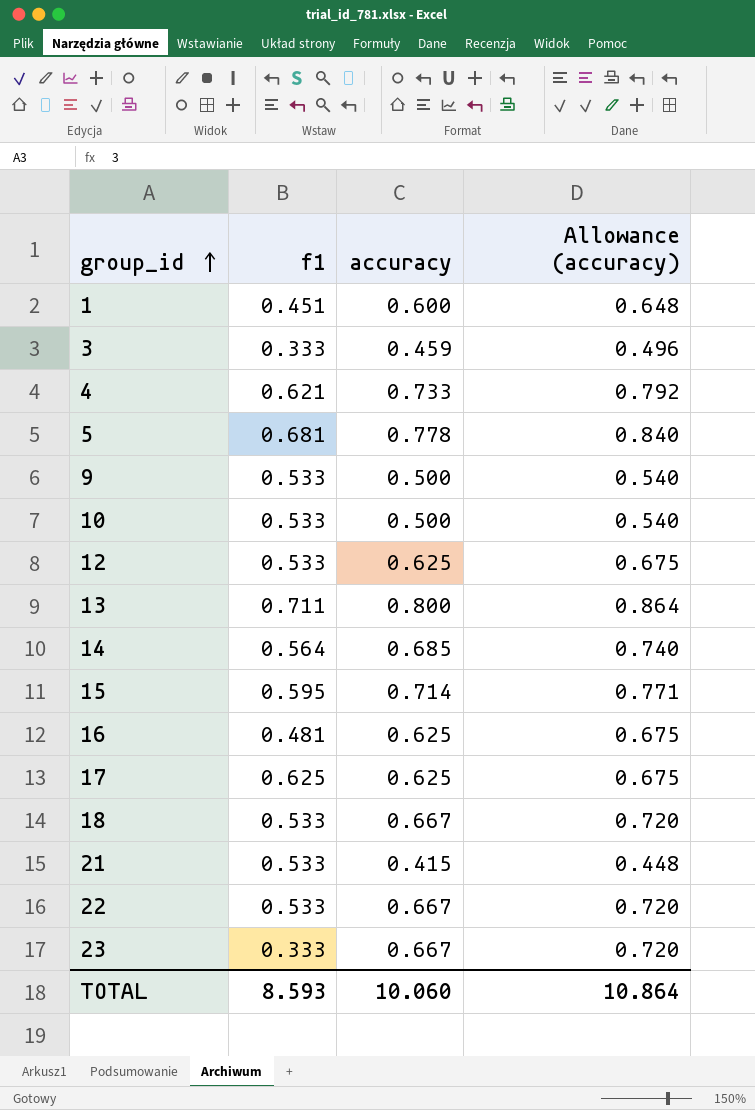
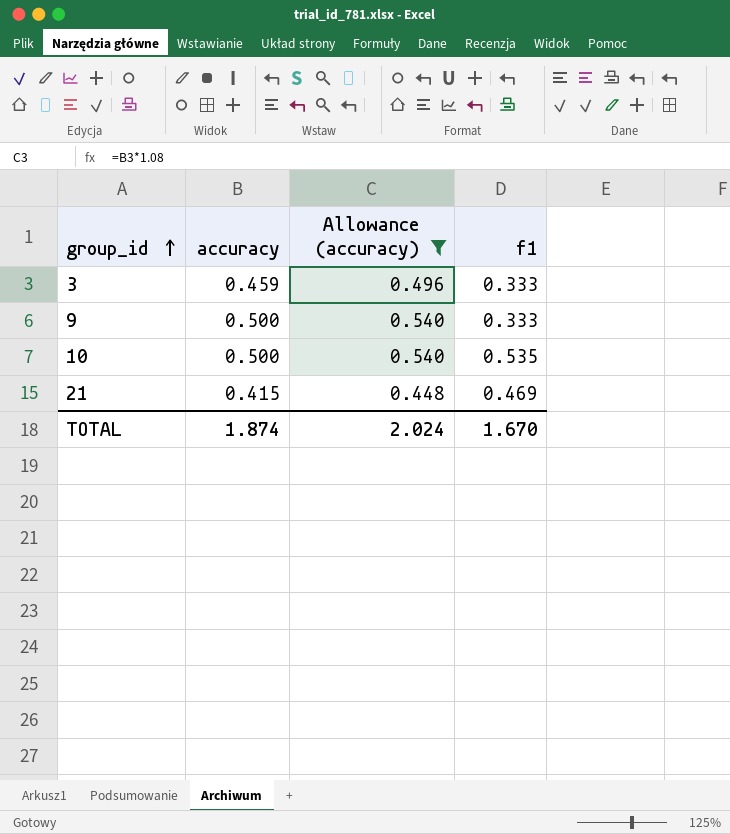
filter: none -> Allowance (accuracy) <= 0.540
column f1 | position: 2 -> 4
9 | f1: 0.533 -> 0.333
10 | f1: 0.533 -> 0.535
21 | f1: 0.533 -> 0.469
TOTAL | accuracy: 10.060 -> 1.874
TOTAL | Allowance (accuracy): 10.864 -> 2.024
TOTAL | f1: 8.593 -> 1.670

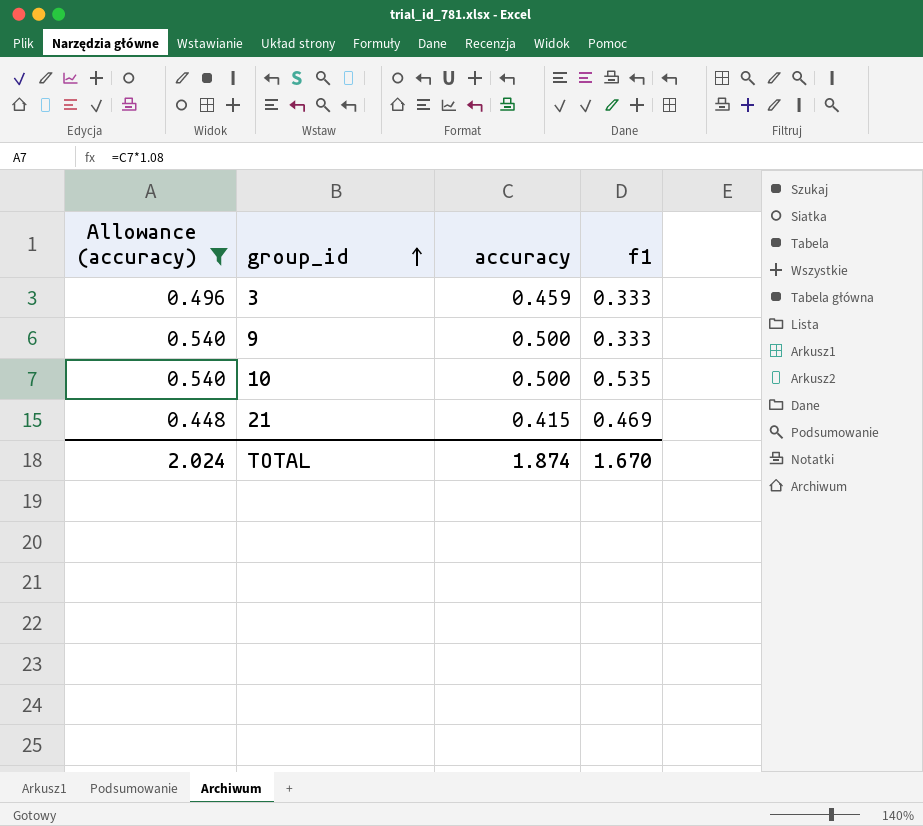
column Allowance (accuracy) | position: 3 -> 1

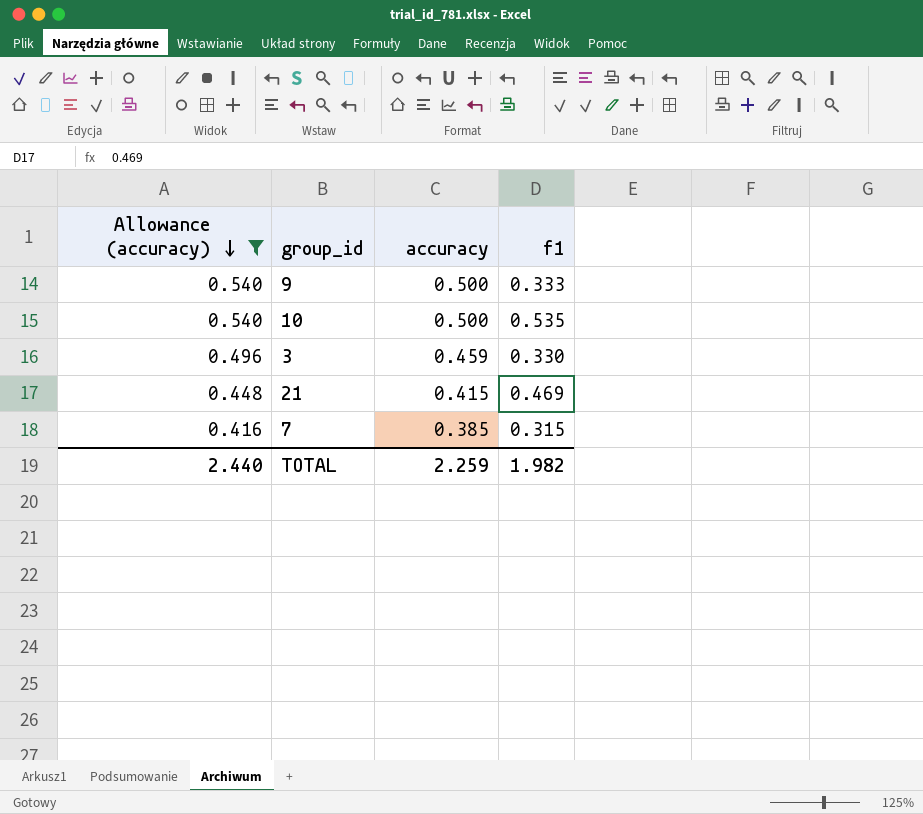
row order: group_id ascending -> Allowance (accuracy) descending
3 | f1: 0.333 -> 0.330
row 7: none -> 0.416 | 0.385 | 0.315
TOTAL | Allowance (accuracy): 2.024 -> 2.440
TOTAL | accuracy: 1.874 -> 2.259
TOTAL | f1: 1.670 -> 1.982

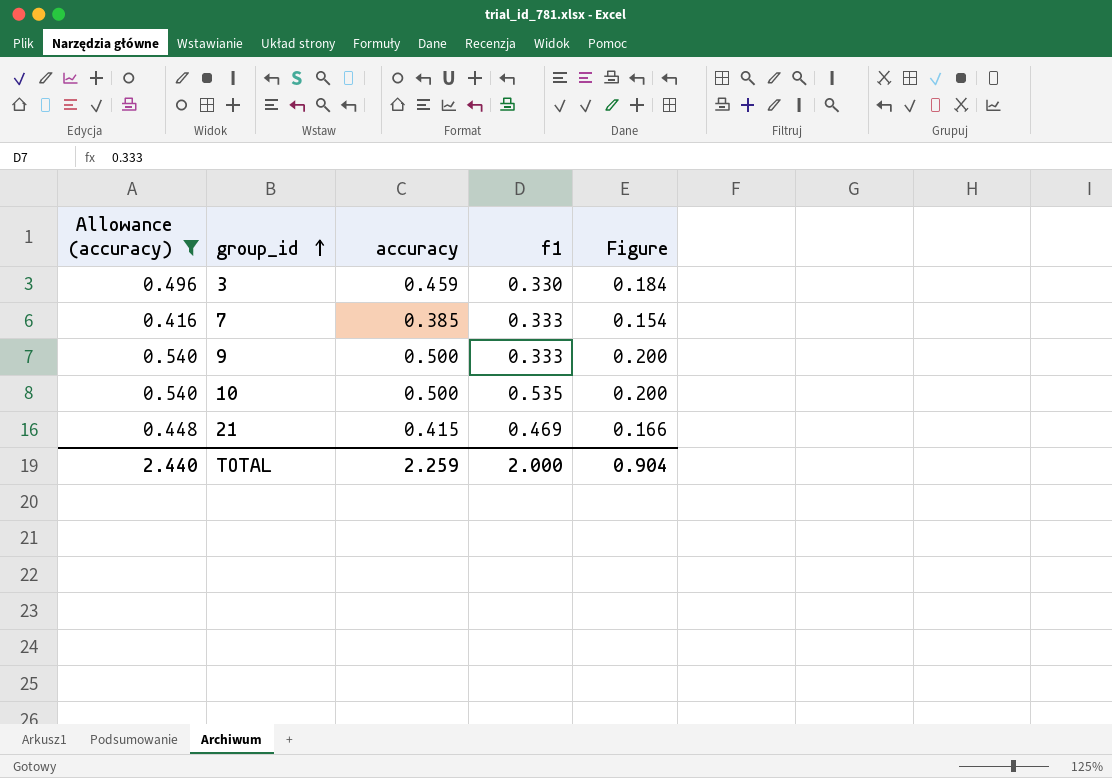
row order: Allowance (accuracy) descending -> group_id ascending
column Figure | formula: none -> [accuracy] * 0.4
7 | f1: 0.315 -> 0.333
TOTAL | f1: 1.982 -> 2.000

